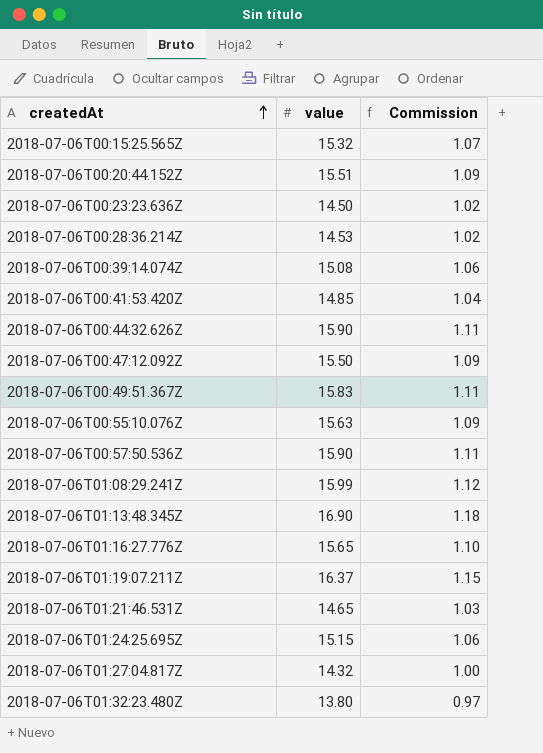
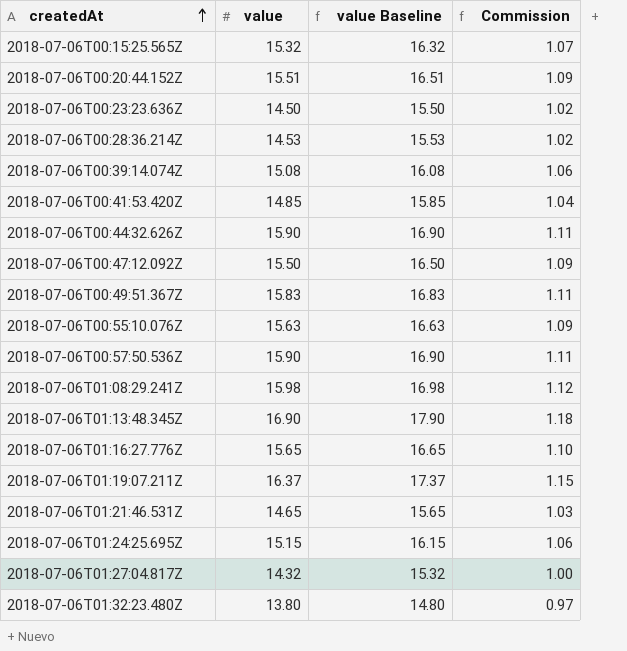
column value Baseline | formula: none -> [value] + 1
2018-07-06T01:08:29.241Z | value: 15.99 -> 15.98

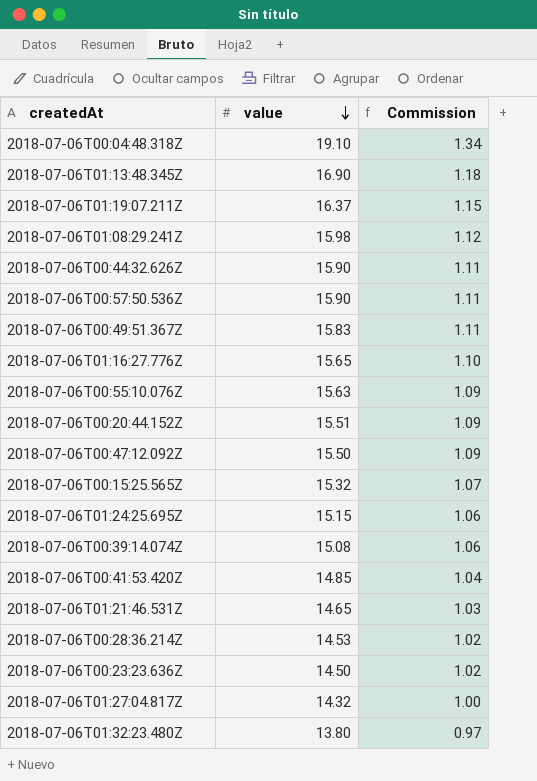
row order: createdAt ascending -> value descending
column value Baseline | formula: [value] + 1 -> none
row 2018-07-06T00:04:48.318Z: none -> 19.10 | 1.34

